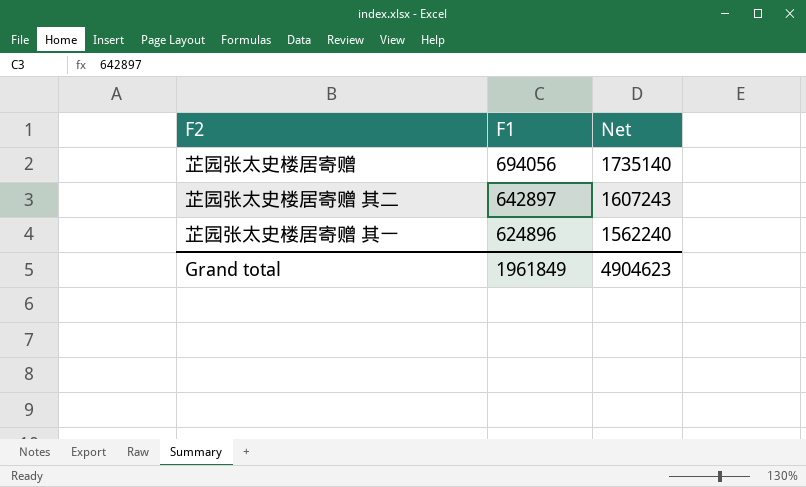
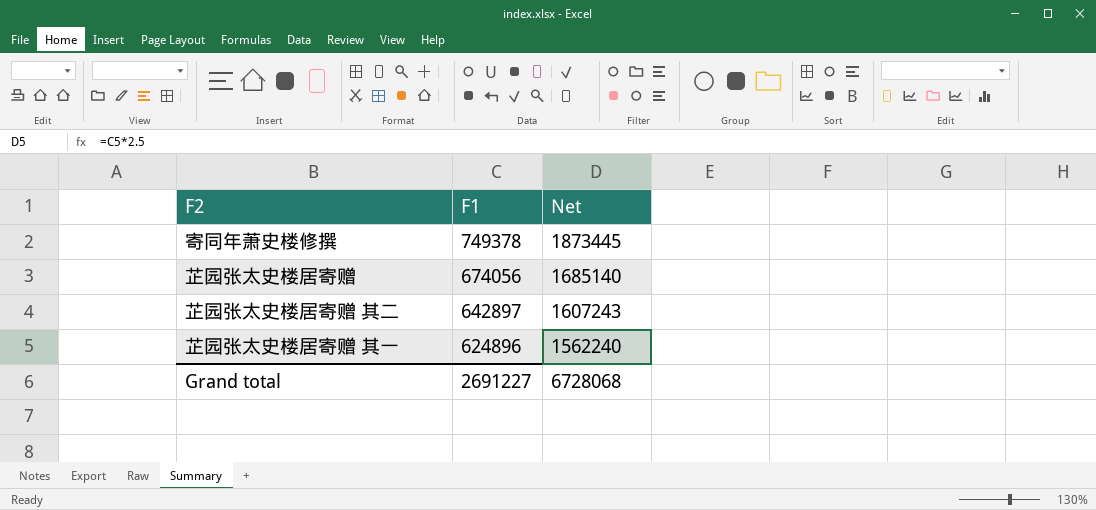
row 寄同年萧史楼修撰: none -> 749378 | 1873445
芷园张太史楼居寄赠 | F1: 694056 -> 674056
芷园张太史楼居寄赠 | Net: 1735140 -> 1685140
Grand total | F1: 1961849 -> 2691227
Grand total | Net: 4904623 -> 6728068

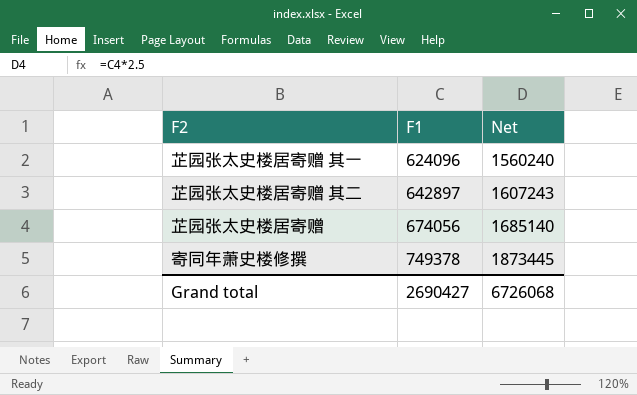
row order: F1 descending -> F1 ascending
芷园张太史楼居寄赠 其一 | F1: 624896 -> 624096
芷园张太史楼居寄赠 其一 | Net: 1562240 -> 1560240
Grand total | F1: 2691227 -> 2690427
Grand total | Net: 6728068 -> 6726068

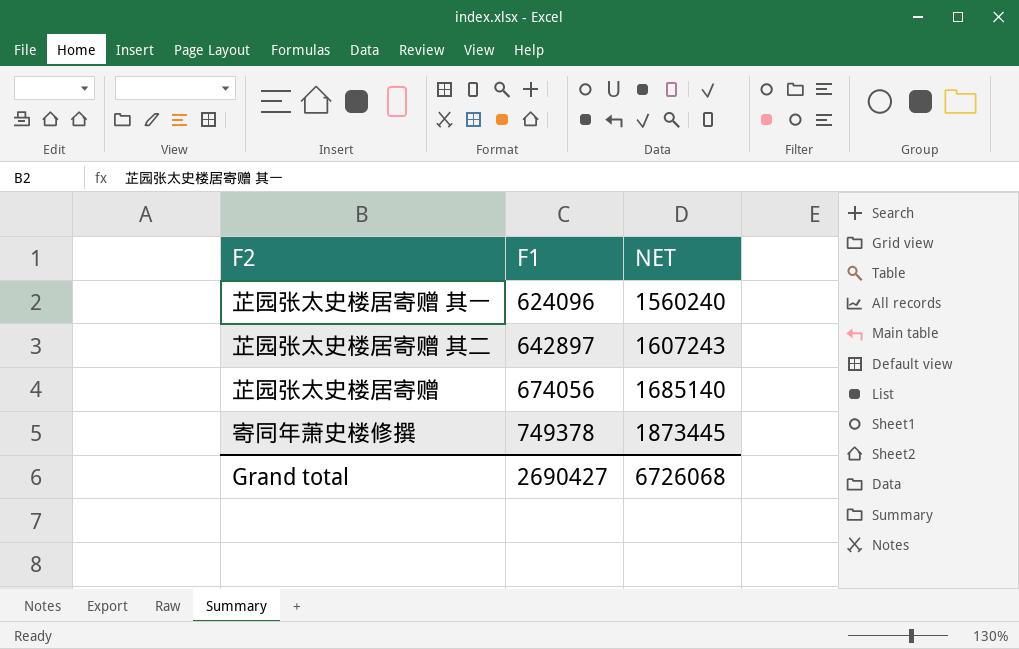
column name: Net -> NET

